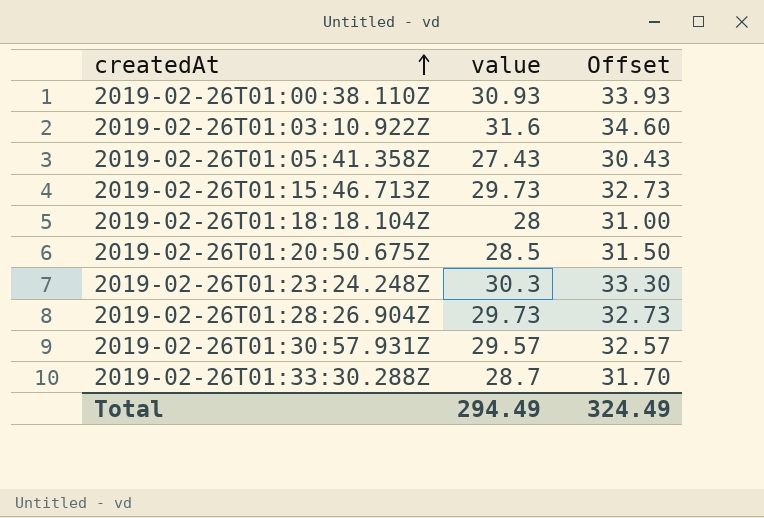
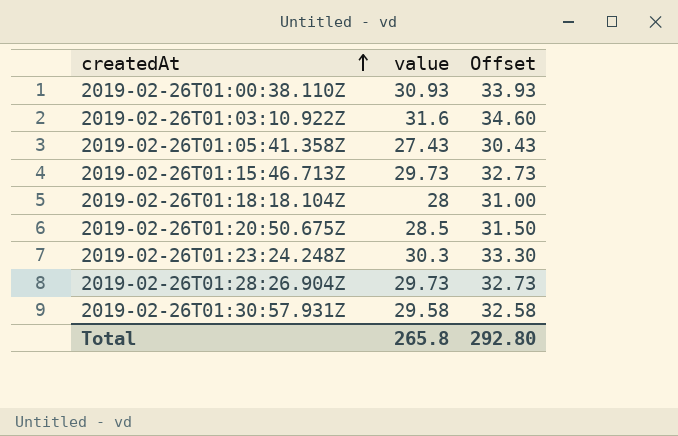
row 2019-02-26T01:33:30.288Z: 28.7 | 31.70 -> none
2019-02-26T01:30:57.931Z | value: 29.57 -> 29.58
2019-02-26T01:30:57.931Z | Offset: 32.57 -> 32.58
Total | value: 294.49 -> 265.8
Total | Offset: 324.49 -> 292.80

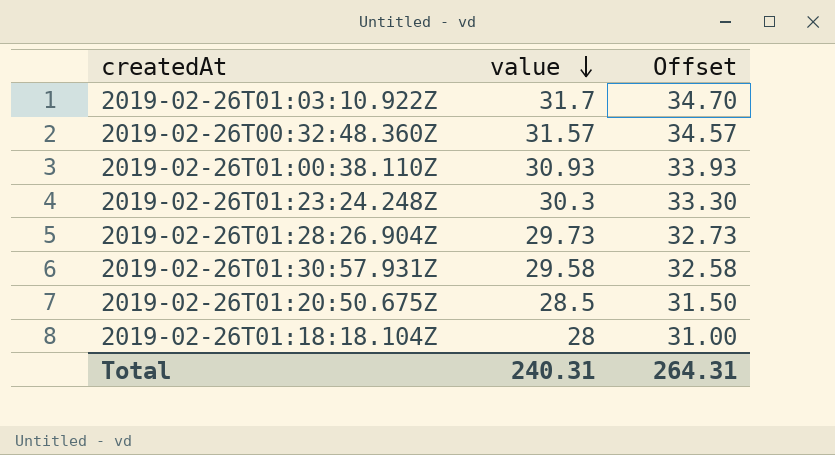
row order: createdAt ascending -> value descending
row 2019-02-26T01:05:41.358Z: 27.43 | 30.43 -> none
row 2019-02-26T01:15:46.713Z: 29.73 | 32.73 -> none
2019-02-26T01:03:10.922Z | value: 31.6 -> 31.7
2019-02-26T01:03:10.922Z | Offset: 34.60 -> 34.70
row 2019-02-26T00:32:48.360Z: none -> 31.57 | 34.57
Total | value: 265.8 -> 240.31
Total | Offset: 292.80 -> 264.31

